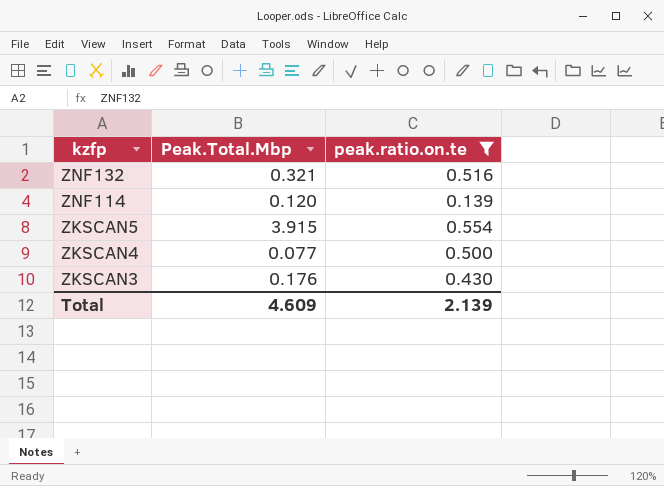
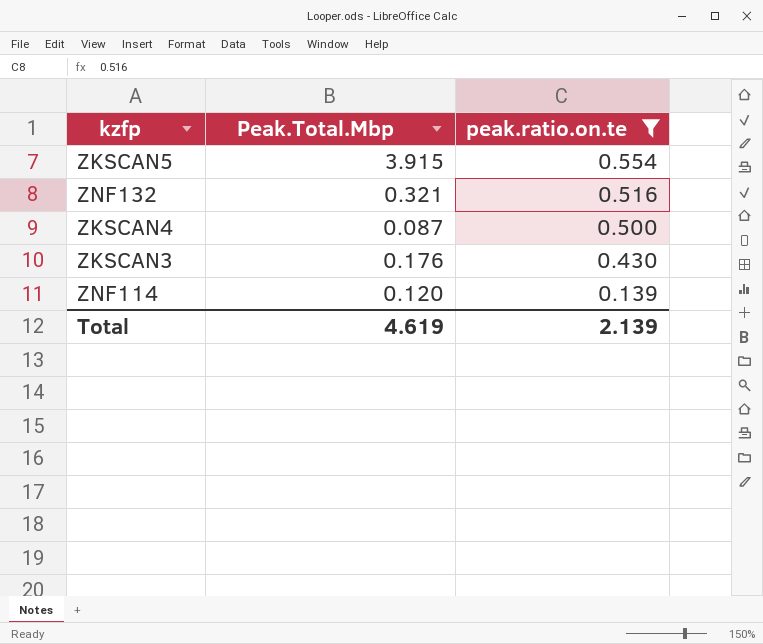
row order: kzfp descending -> peak.ratio.on.te descending
ZKSCAN4 | Peak.Total.Mbp: 0.077 -> 0.087
Total | Peak.Total.Mbp: 4.609 -> 4.619

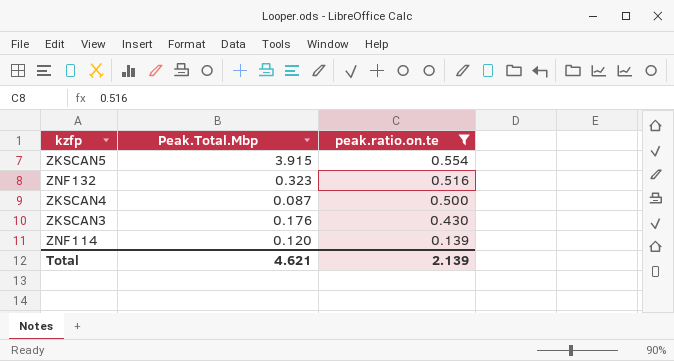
ZNF132 | Peak.Total.Mbp: 0.321 -> 0.323
Total | Peak.Total.Mbp: 4.619 -> 4.621

